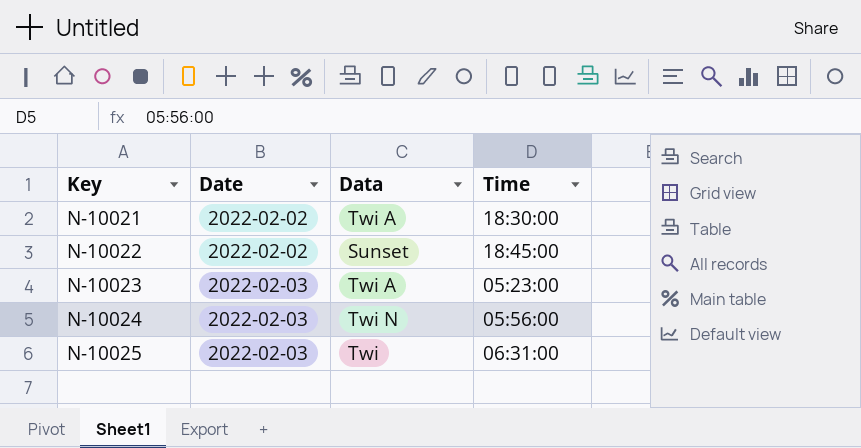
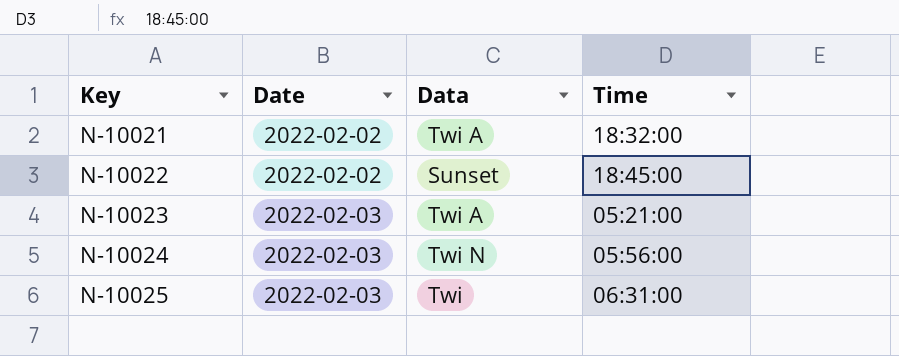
N-10021 | Time: 18:30:00 -> 18:32:00
N-10023 | Time: 05:23:00 -> 05:21:00

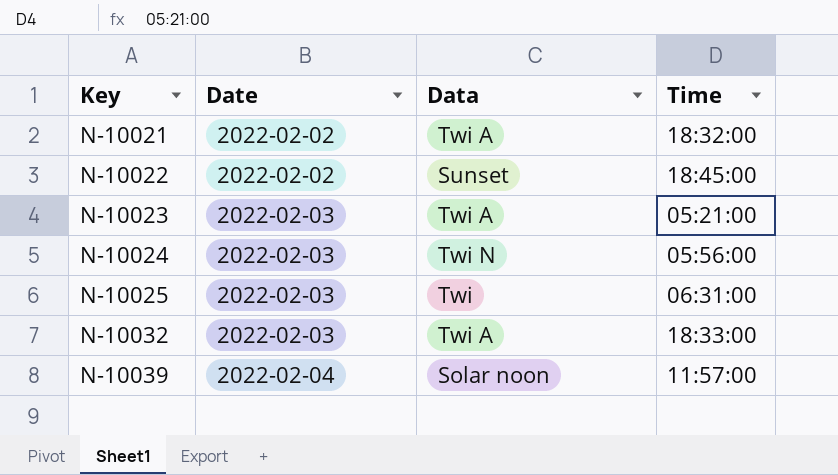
row N-10032: none -> 2022-02-03 | Twi A | 18:33:00
row N-10039: none -> 2022-02-04 | Solar noon | 11:57:00

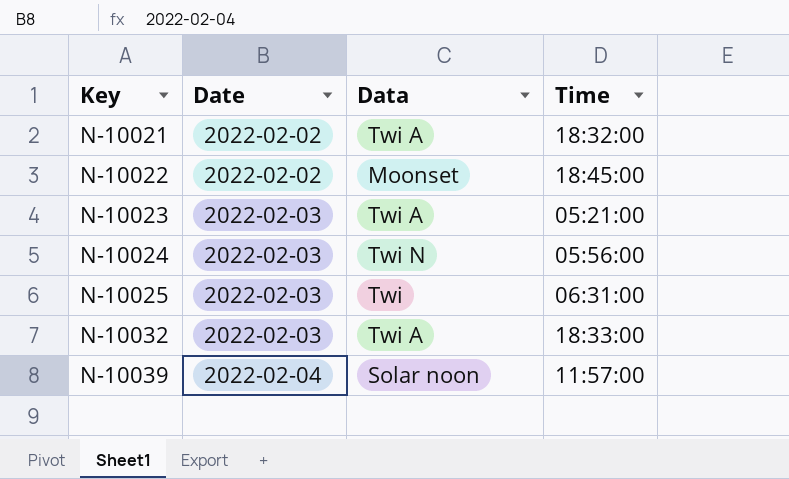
N-10022 | Data: Sunset -> Moonset

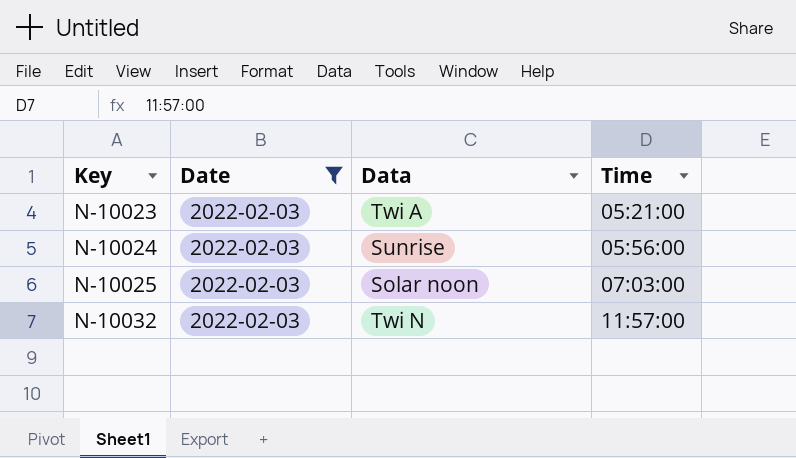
filter: none -> Date = 2022-02-03
N-10024 | Data: Twi N -> Sunrise
N-10025 | Data: Twi -> Solar noon
N-10025 | Time: 06:31:00 -> 07:03:00
N-10032 | Data: Twi A -> Twi N
N-10032 | Time: 18:33:00 -> 11:57:00

